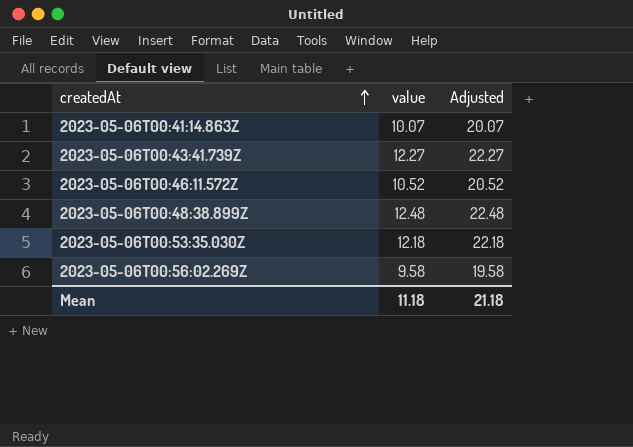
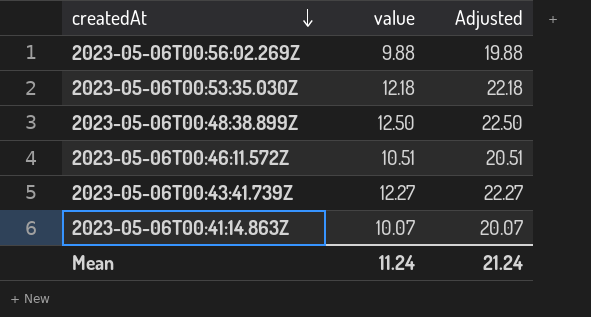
row order: createdAt ascending -> createdAt descending
2023-05-06T00:56:02.269Z | value: 9.58 -> 9.88
2023-05-06T00:56:02.269Z | Adjusted: 19.58 -> 19.88
2023-05-06T00:48:38.899Z | value: 12.48 -> 12.50
2023-05-06T00:48:38.899Z | Adjusted: 22.48 -> 22.50
2023-05-06T00:46:11.572Z | value: 10.52 -> 10.51
2023-05-06T00:46:11.572Z | Adjusted: 20.52 -> 20.51
Mean | value: 11.18 -> 11.24
Mean | Adjusted: 21.18 -> 21.24

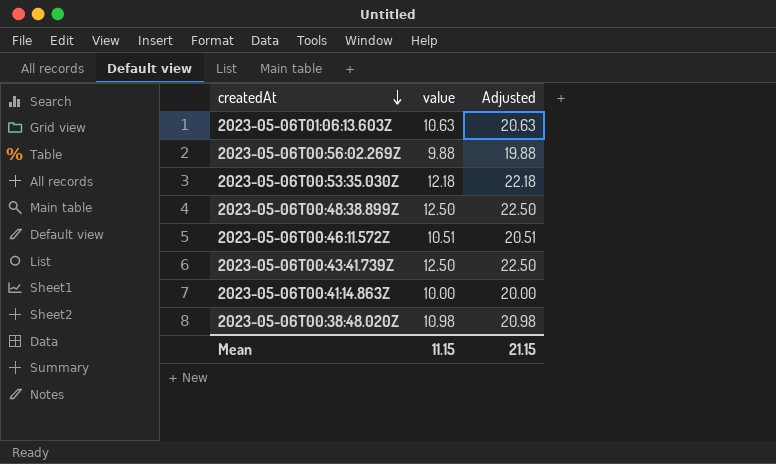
row 2023-05-06T01:06:13.603Z: none -> 10.63 | 20.63
2023-05-06T00:43:41.739Z | value: 12.27 -> 12.50
2023-05-06T00:43:41.739Z | Adjusted: 22.27 -> 22.50
2023-05-06T00:41:14.863Z | value: 10.07 -> 10.00
2023-05-06T00:41:14.863Z | Adjusted: 20.07 -> 20.00
row 2023-05-06T00:38:48.020Z: none -> 10.98 | 20.98
Mean | value: 11.24 -> 11.15
Mean | Adjusted: 21.24 -> 21.15

